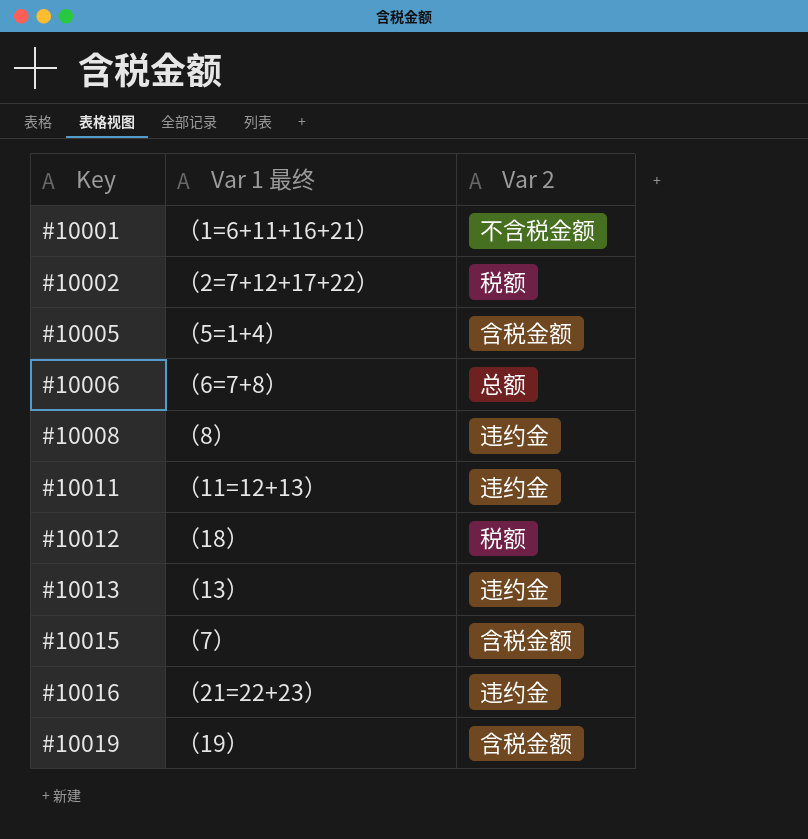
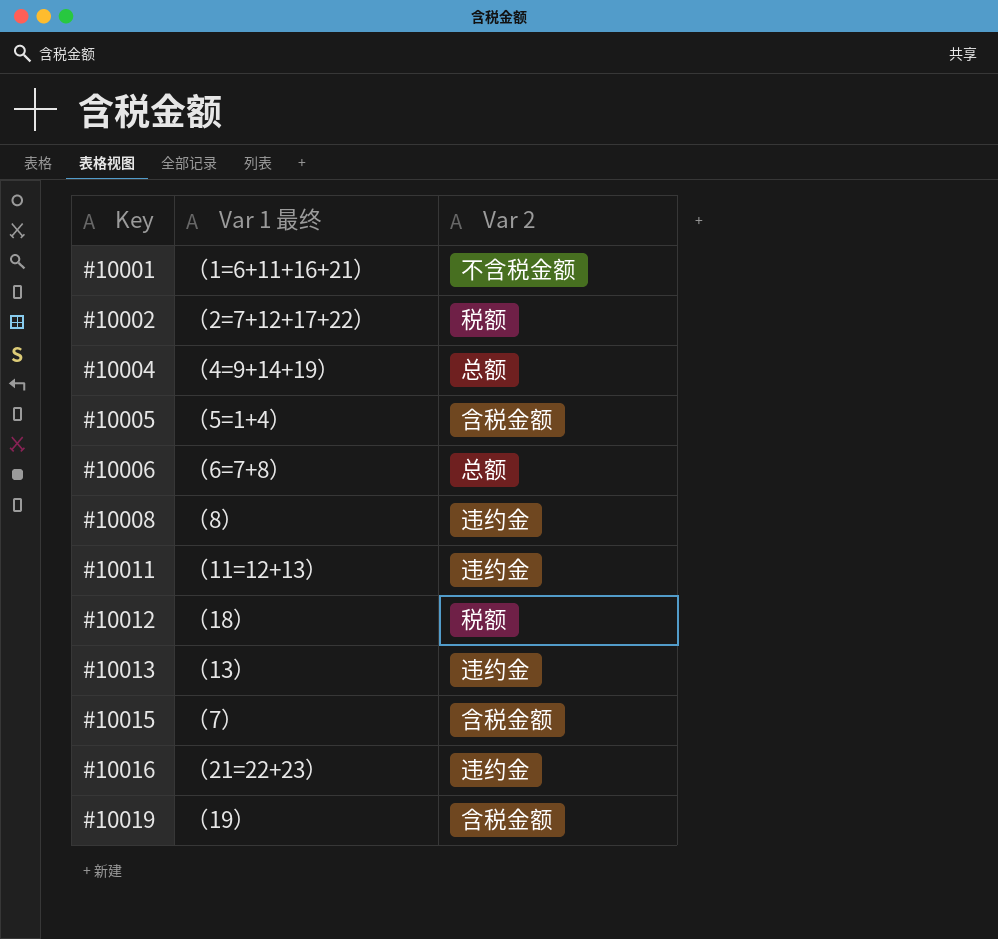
row #10004: none -> （4=9+14+19） | 总额

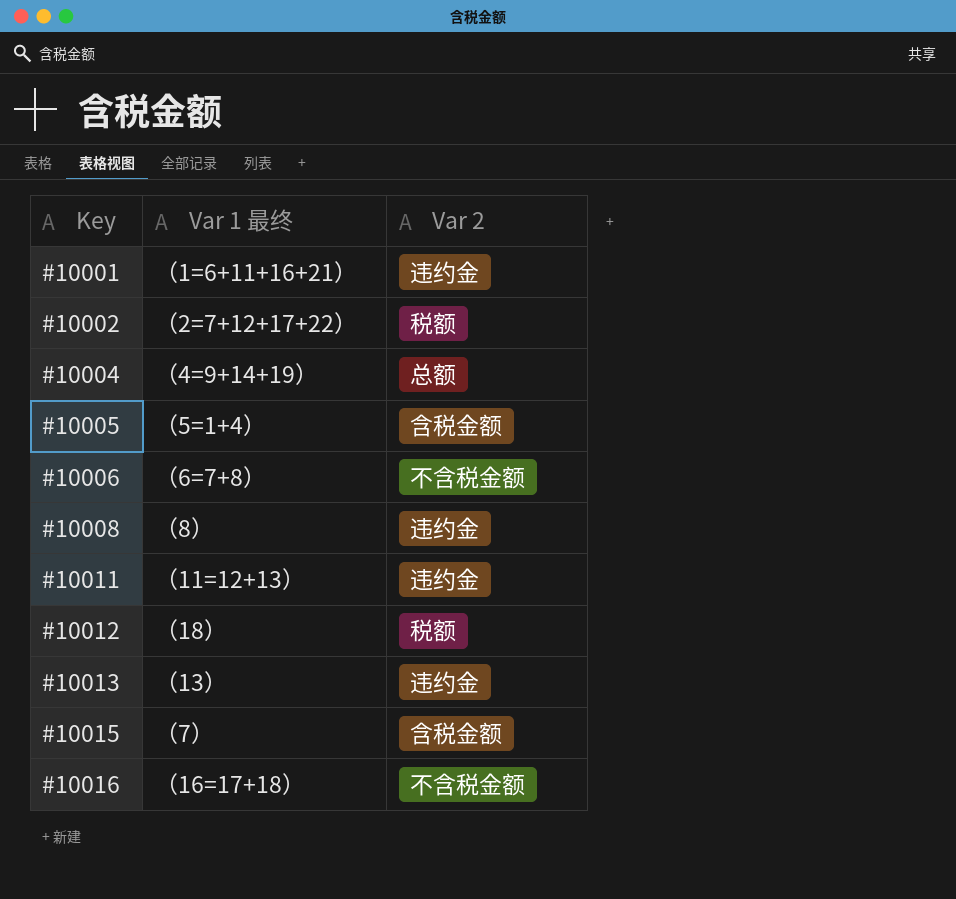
row #10019: （19） | 含税金额 -> none
#10001 | Var 2: 不含税金额 -> 违约金
#10006 | Var 2: 总额 -> 不含税金额
#10016 | Var 1 最终: （21=22+23） -> （16=17+18）
#10016 | Var 2: 违约金 -> 不含税金额

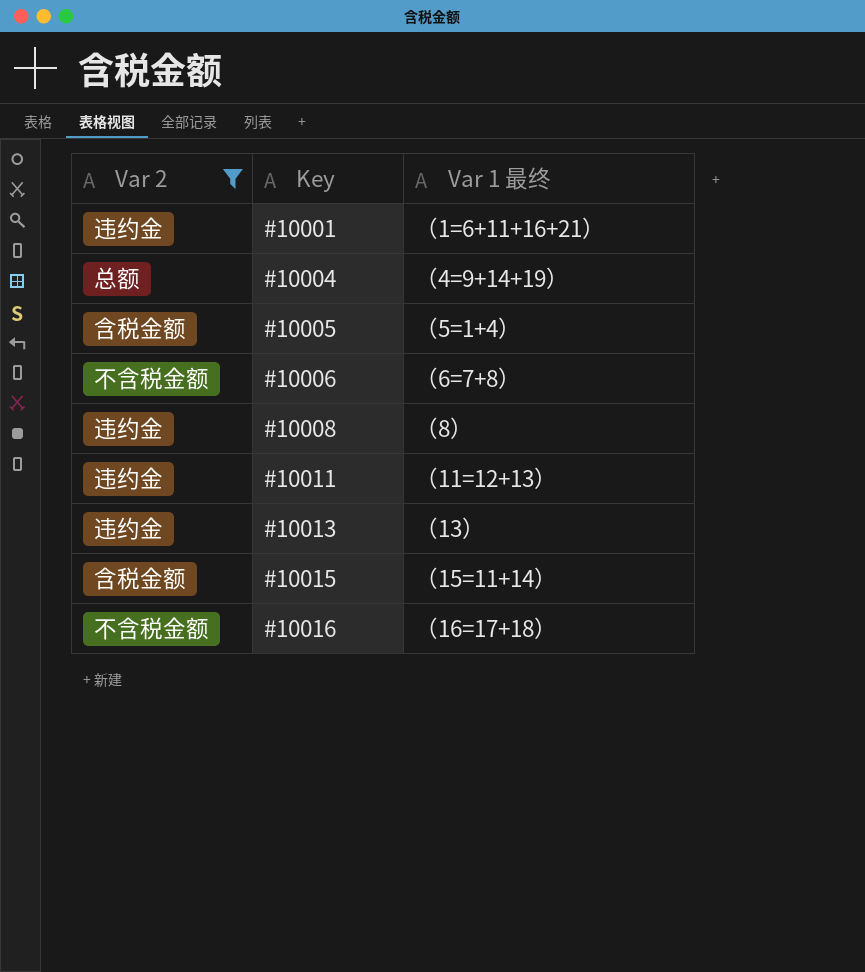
filter: none -> Var 2 != 税额
column Var 2 | position: 3 -> 1
#10015 | Var 1 最终: （7） -> （15=11+14）

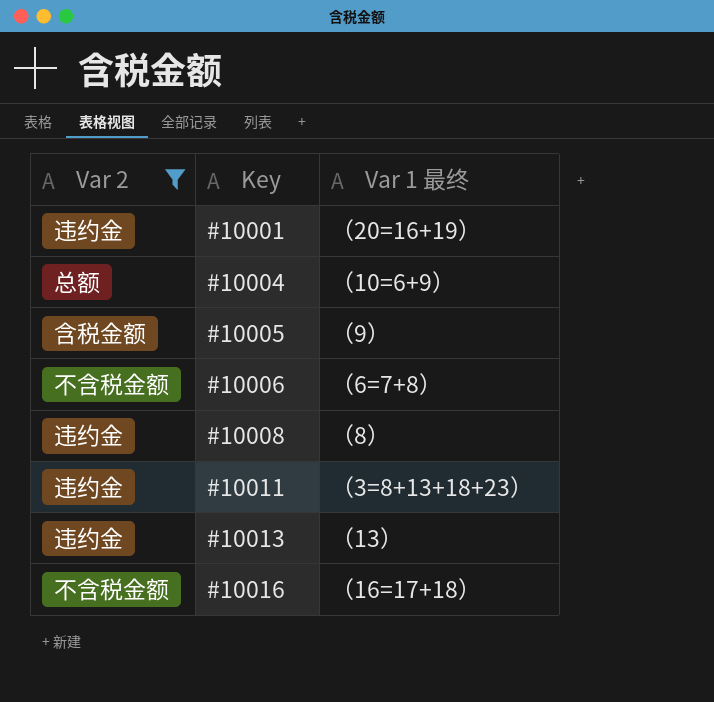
row #10015: 含税金额 | （15=11+14） -> none
#10001 | Var 1 最终: （1=6+11+16+21） -> （20=16+19）
#10004 | Var 1 最终: （4=9+14+19） -> （10=6+9）
#10005 | Var 1 最终: （5=1+4） -> （9）
#10011 | Var 1 最终: （11=12+13） -> （3=8+13+18+23）

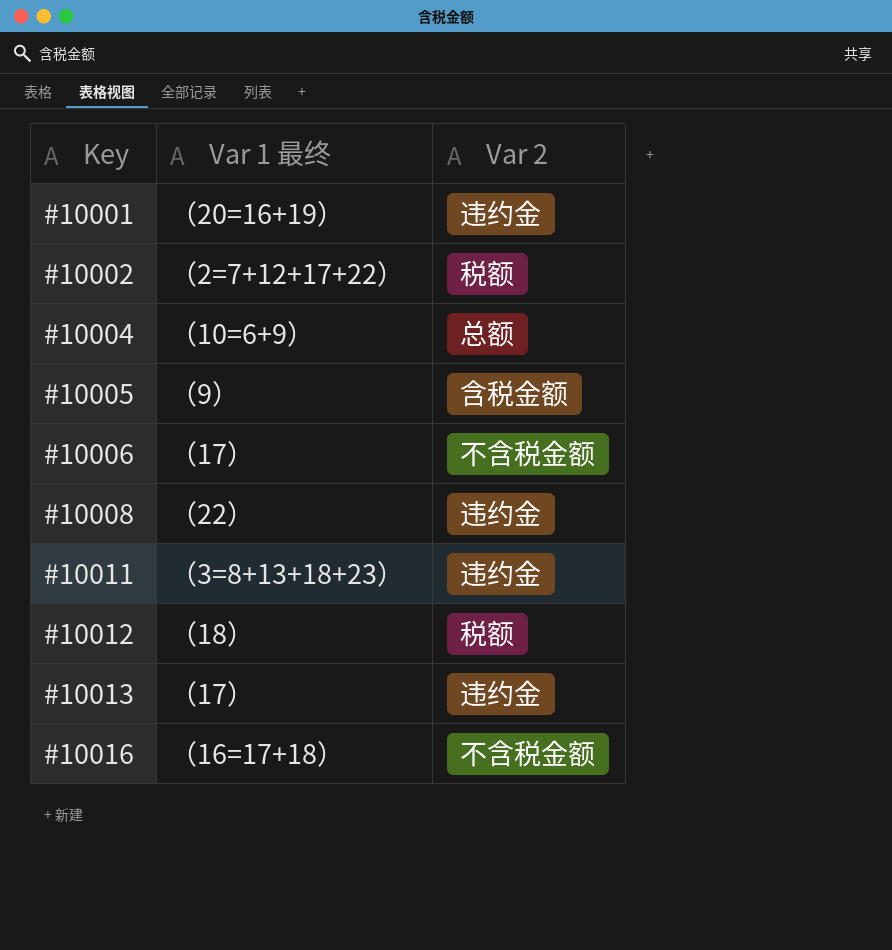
filter: Var 2 != 税额 -> none
column Var 2 | position: 1 -> 3
#10006 | Var 1 最终: （6=7+8） -> （17）
#10008 | Var 1 最终: （8） -> （22）
#10013 | Var 1 最终: （13） -> （17）

